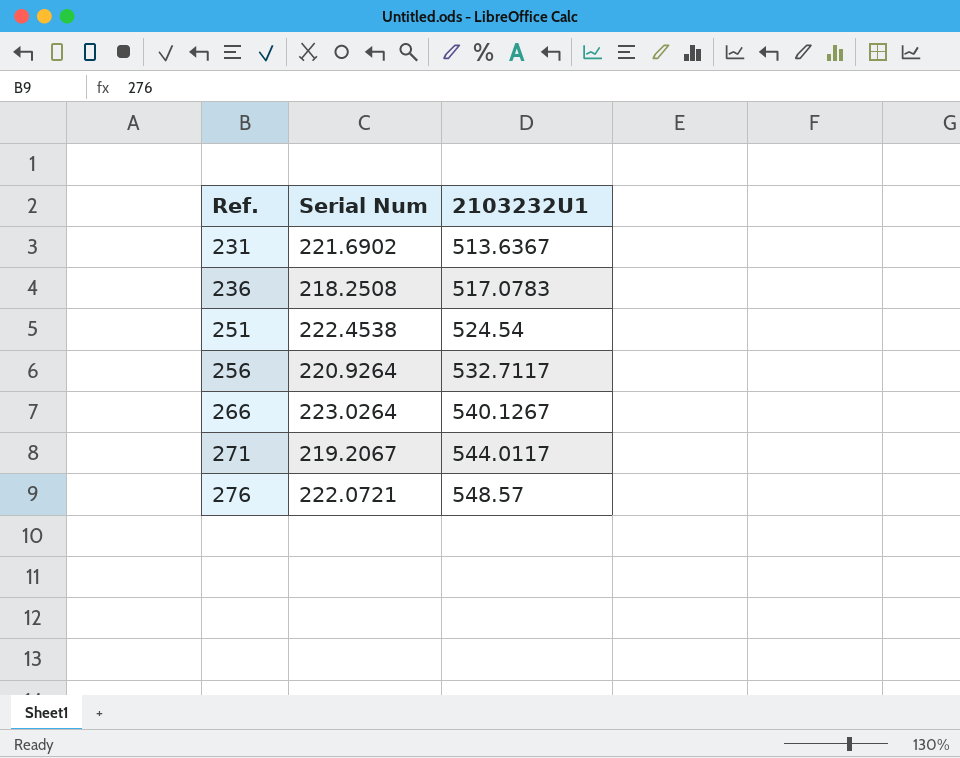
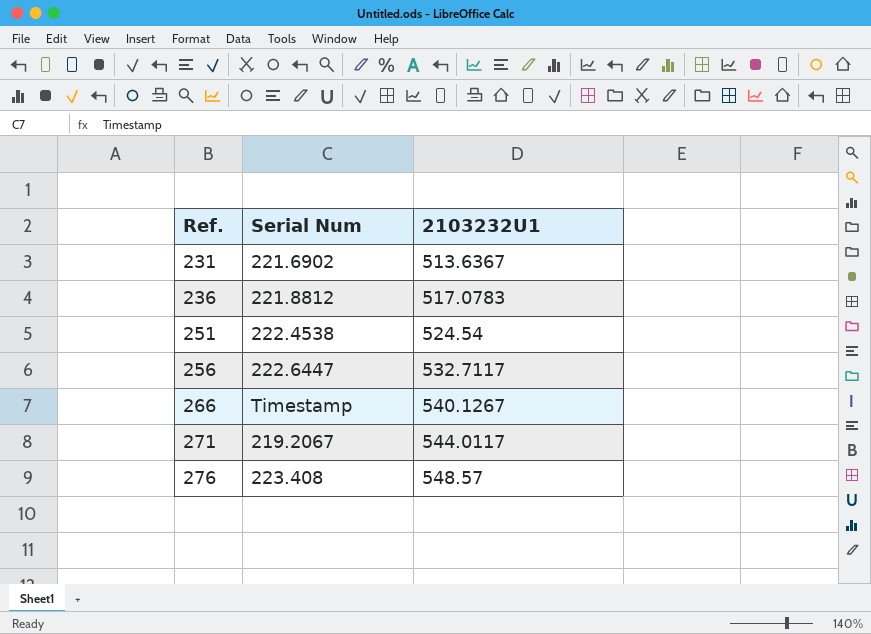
236 | Serial Num: 218.2508 -> 221.8812
256 | Serial Num: 220.9264 -> 222.6447
266 | Serial Num: 223.0264 -> Timestamp
276 | Serial Num: 222.0721 -> 223.408

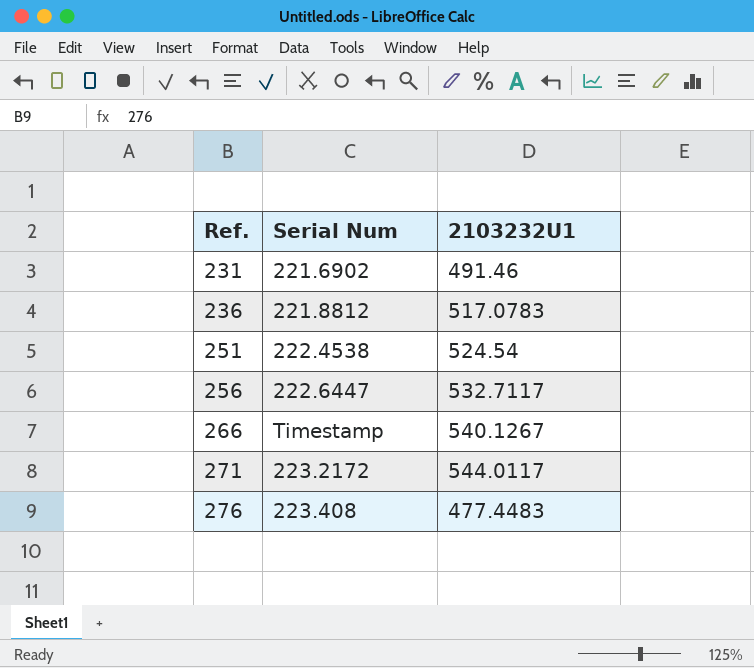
231 | 2103232U1: 513.6367 -> 491.46
271 | Serial Num: 219.2067 -> 223.2172
276 | 2103232U1: 548.57 -> 477.4483

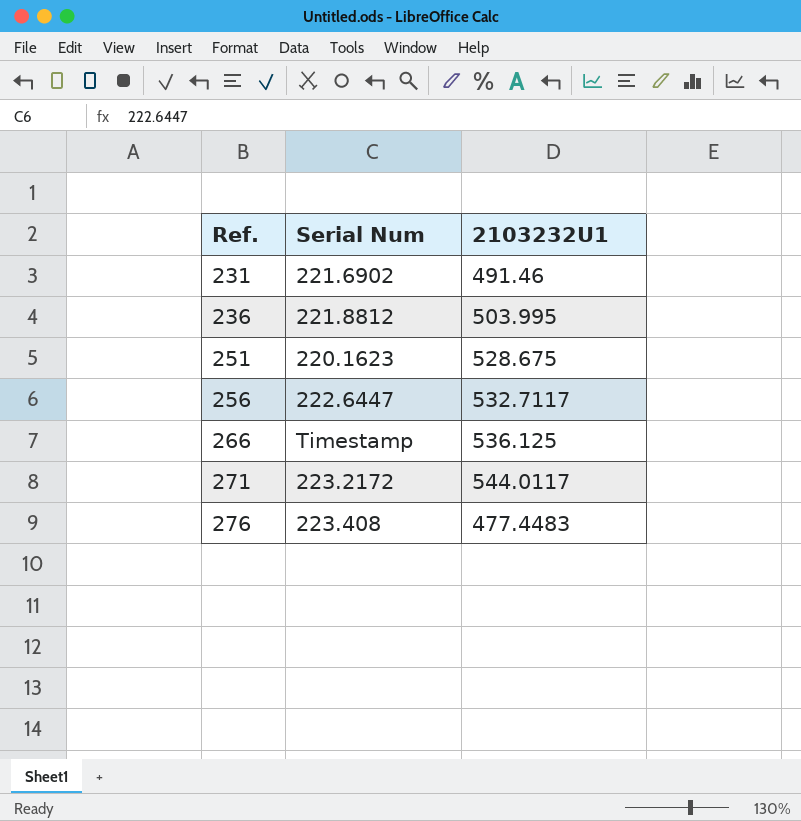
236 | 2103232U1: 517.0783 -> 503.995
251 | Serial Num: 222.4538 -> 220.1623
251 | 2103232U1: 524.54 -> 528.675
266 | 2103232U1: 540.1267 -> 536.125

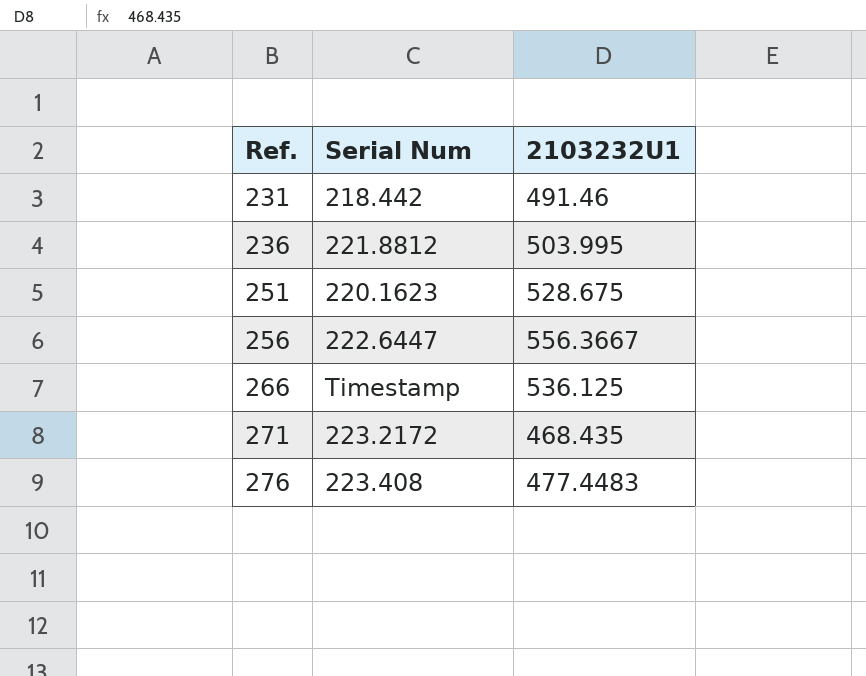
231 | Serial Num: 221.6902 -> 218.442
256 | 2103232U1: 532.7117 -> 556.3667
271 | 2103232U1: 544.0117 -> 468.435

